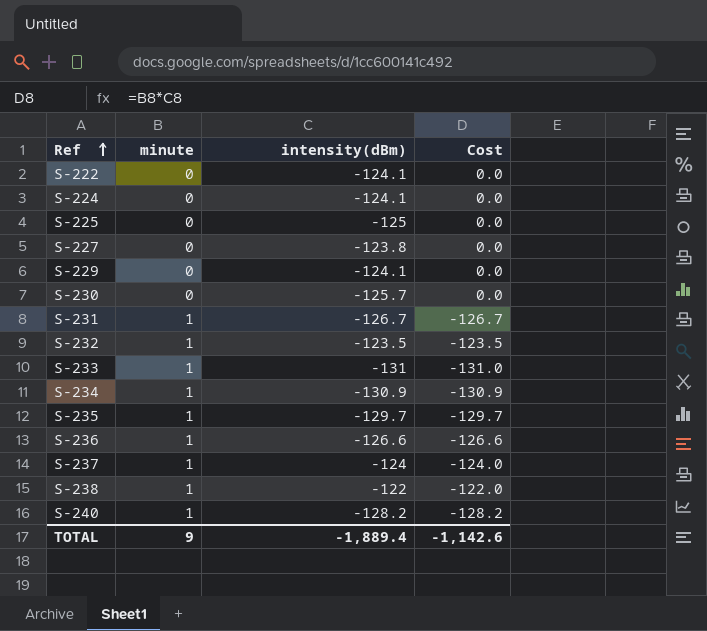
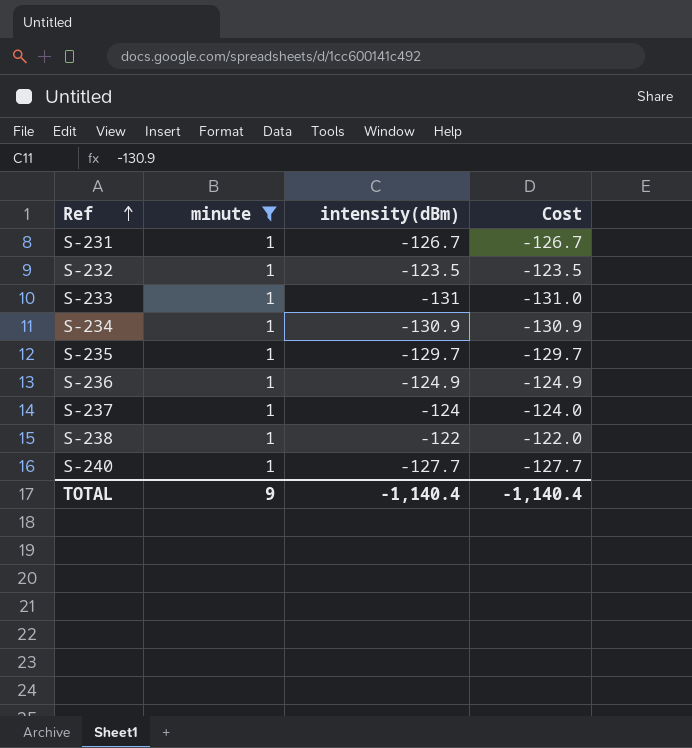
filter: none -> minute = 1
S-236 | intensity(dBm): -126.6 -> -124.9
S-236 | Cost: -126.6 -> -124.9
S-240 | intensity(dBm): -128.2 -> -127.7
S-240 | Cost: -128.2 -> -127.7
TOTAL | intensity(dBm): -1,889.4 -> -1,140.4
TOTAL | Cost: -1,142.6 -> -1,140.4

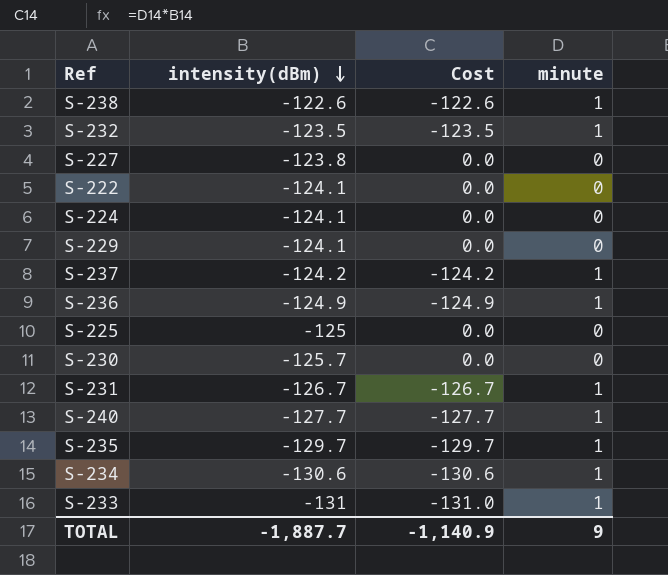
filter: minute = 1 -> none
row order: Ref ascending -> intensity(dBm) descending
column minute | position: 2 -> 4
S-238 | intensity(dBm): -122 -> -122.6
S-238 | Cost: -122.0 -> -122.6
S-237 | intensity(dBm): -124 -> -124.2
S-237 | Cost: -124.0 -> -124.2
S-234 | intensity(dBm): -130.9 -> -130.6
S-234 | Cost: -130.9 -> -130.6
TOTAL | intensity(dBm): -1,140.4 -> -1,887.7
TOTAL | Cost: -1,140.4 -> -1,140.9

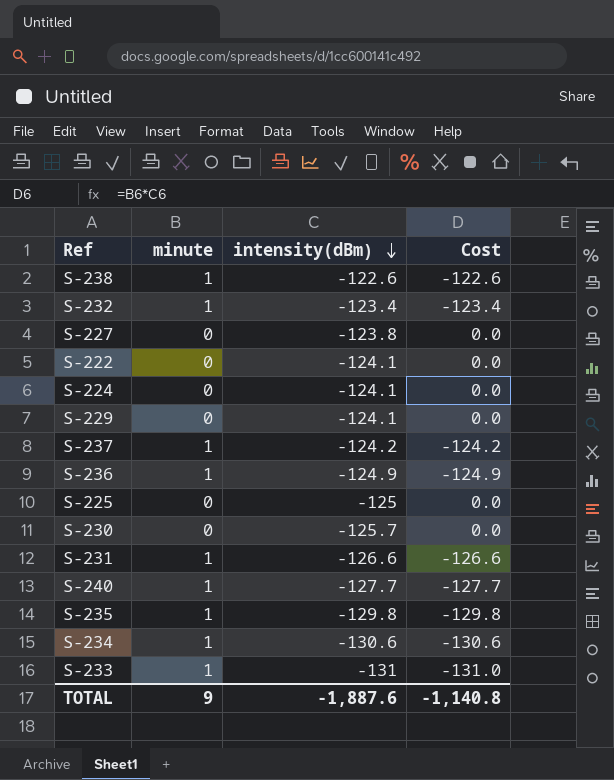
column minute | position: 4 -> 2
S-232 | intensity(dBm): -123.5 -> -123.4
S-232 | Cost: -123.5 -> -123.4
S-231 | intensity(dBm): -126.7 -> -126.6
S-231 | Cost: -126.7 -> -126.6
S-235 | intensity(dBm): -129.7 -> -129.8
S-235 | Cost: -129.7 -> -129.8
TOTAL | intensity(dBm): -1,887.7 -> -1,887.6
TOTAL | Cost: -1,140.9 -> -1,140.8

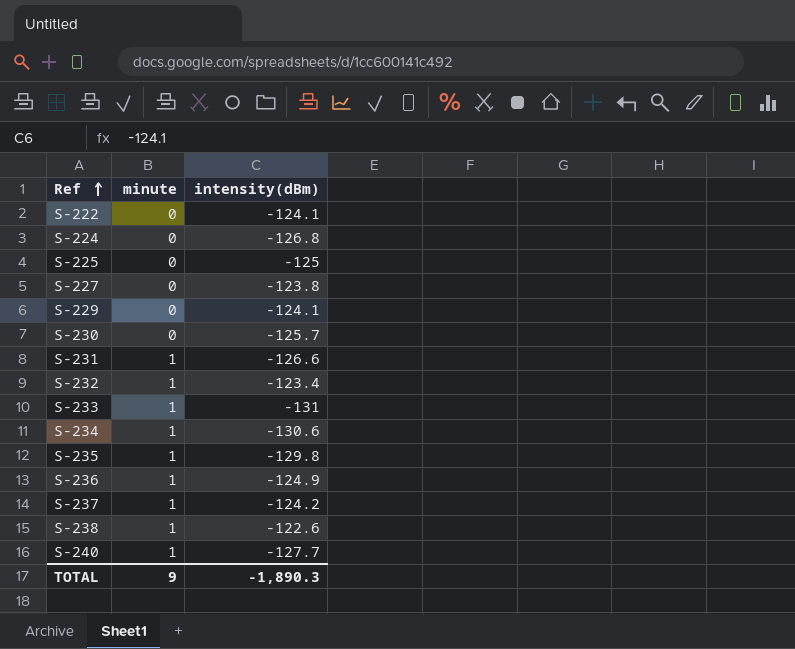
row order: intensity(dBm) descending -> Ref ascending
column Cost | formula: [minute] * [intensity(dBm)] -> none
S-224 | intensity(dBm): -124.1 -> -126.8
TOTAL | intensity(dBm): -1,887.6 -> -1,890.3

